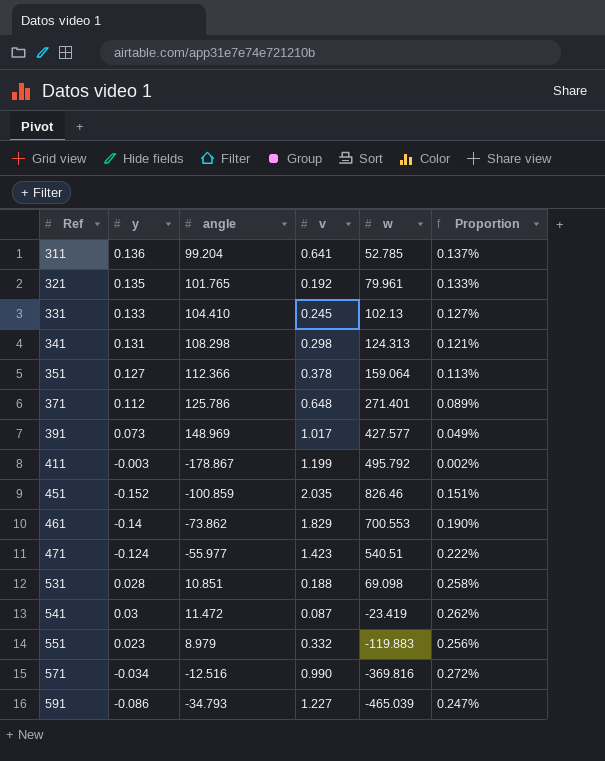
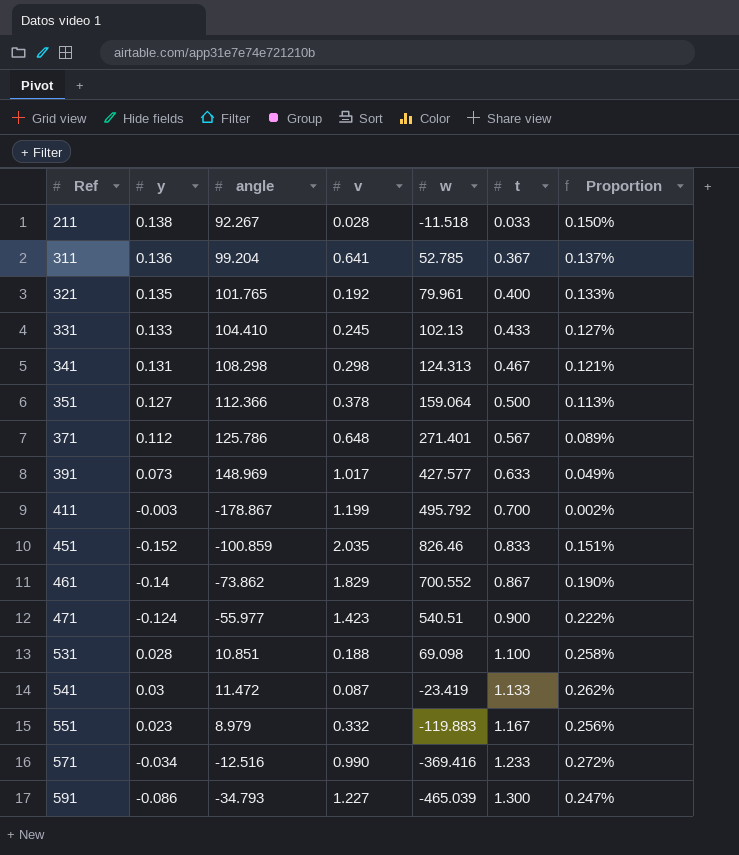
column t | position: none -> 6
row 211: none -> 0.138 | 92.267 | 0.028 | -11.518 | 0.033 | 0.150%
461 | w: 700.553 -> 700.552
571 | w: -369.816 -> -369.416

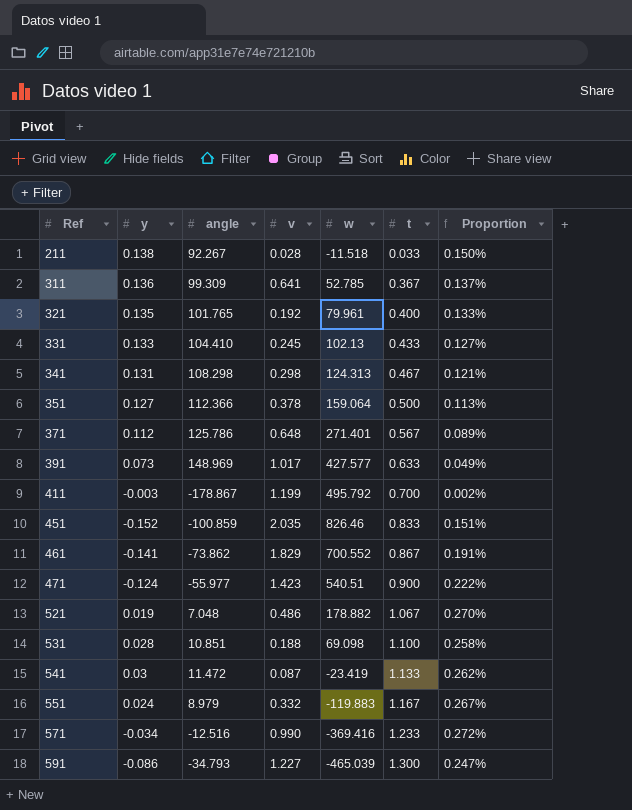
311 | angle: 99.204 -> 99.309
461 | y: -0.14 -> -0.141
461 | Proportion: 0.190% -> 0.191%
row 521: none -> 0.019 | 7.048 | 0.486 | 178.882 | 1.067 | 0.270%
551 | y: 0.023 -> 0.024
551 | Proportion: 0.256% -> 0.267%

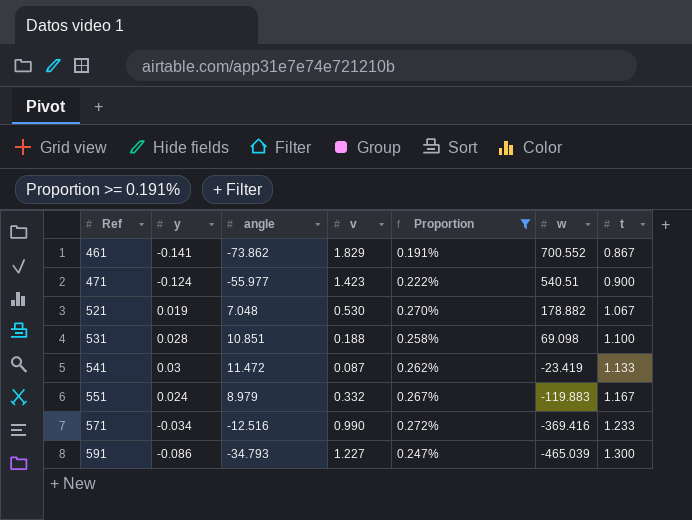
filter: none -> Proportion >= 0.191%
column Proportion | position: 7 -> 5
521 | v: 0.486 -> 0.530

